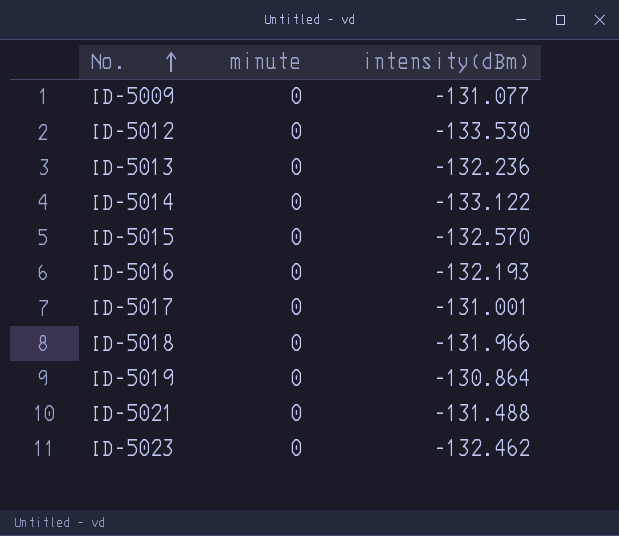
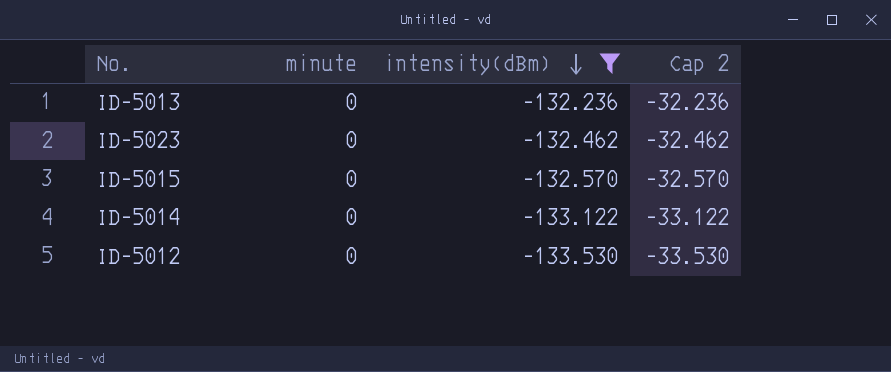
filter: none -> intensity(dBm) <= -132.236
row order: No. ascending -> intensity(dBm) descending
column Cap 2 | formula: none -> [intensity(dBm)] + 100

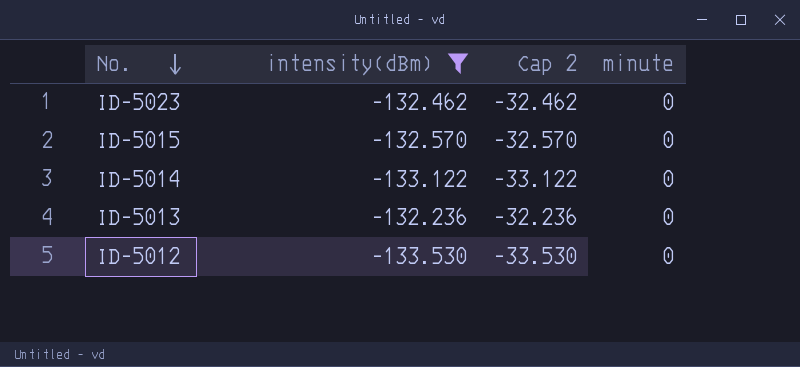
row order: intensity(dBm) descending -> No. descending
column minute | position: 2 -> 4

